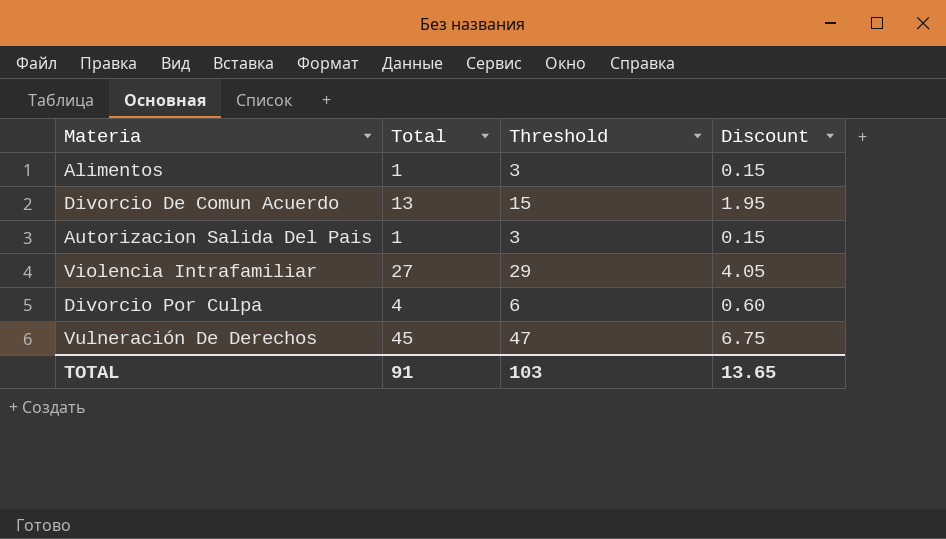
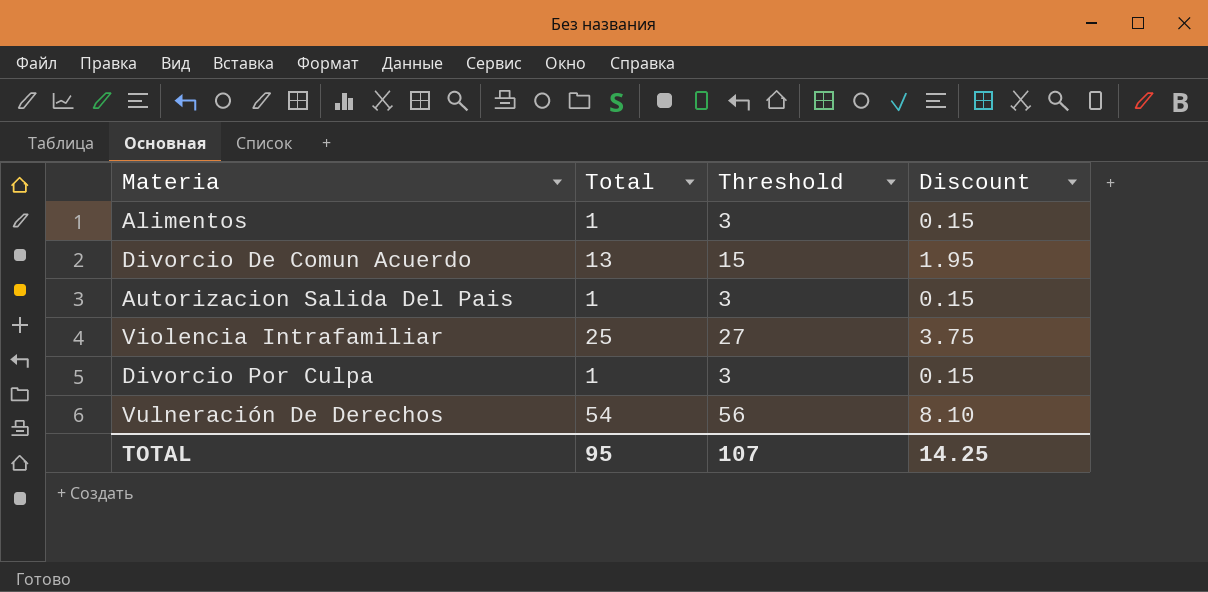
Violencia Intrafamiliar | Total: 27 -> 25
Violencia Intrafamiliar | Threshold: 29 -> 27
Violencia Intrafamiliar | Discount: 4.05 -> 3.75
Divorcio Por Culpa | Total: 4 -> 1
Divorcio Por Culpa | Threshold: 6 -> 3
Divorcio Por Culpa | Discount: 0.60 -> 0.15
Vulneración De Derechos | Total: 45 -> 54
Vulneración De Derechos | Threshold: 47 -> 56
Vulneración De Derechos | Discount: 6.75 -> 8.10
TOTAL | Total: 91 -> 95
TOTAL | Threshold: 103 -> 107
TOTAL | Discount: 13.65 -> 14.25

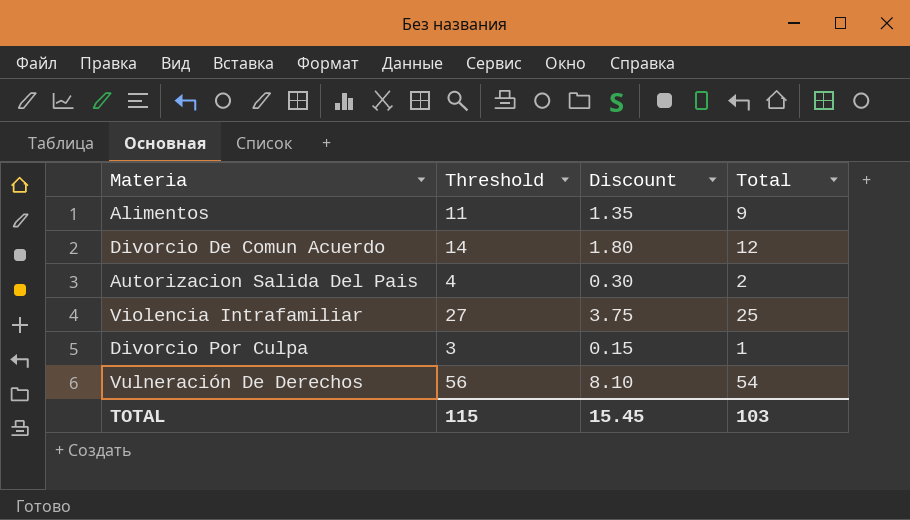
column Total | position: 2 -> 4
Alimentos | Threshold: 3 -> 11
Alimentos | Discount: 0.15 -> 1.35
Alimentos | Total: 1 -> 9
Divorcio De Comun Acuerdo | Threshold: 15 -> 14
Divorcio De Comun Acuerdo | Discount: 1.95 -> 1.80
Divorcio De Comun Acuerdo | Total: 13 -> 12
Autorizacion Salida Del Pais | Threshold: 3 -> 4
Autorizacion Salida Del Pais | Discount: 0.15 -> 0.30
Autorizacion Salida Del Pais | Total: 1 -> 2
TOTAL | Threshold: 107 -> 115
TOTAL | Discount: 14.25 -> 15.45
TOTAL | Total: 95 -> 103

